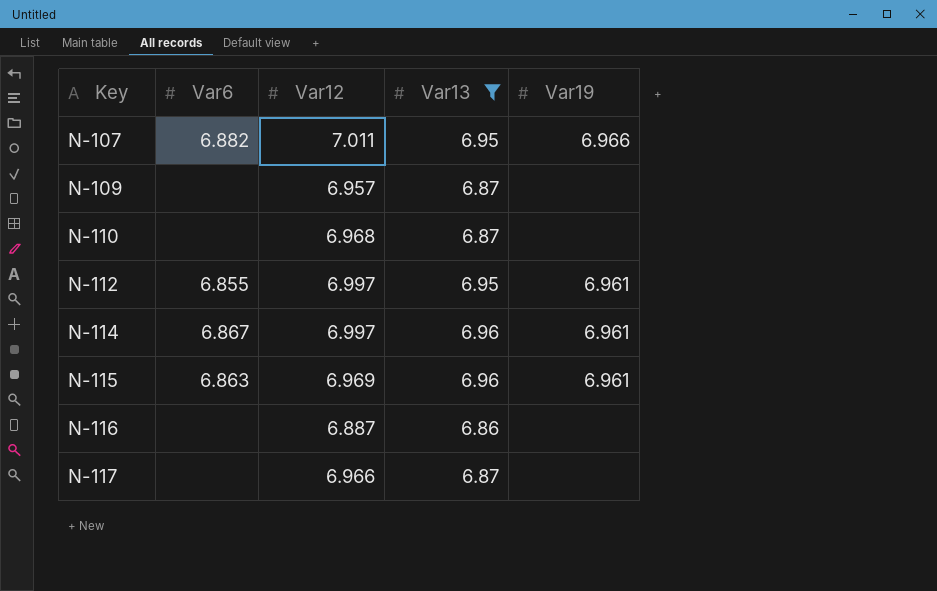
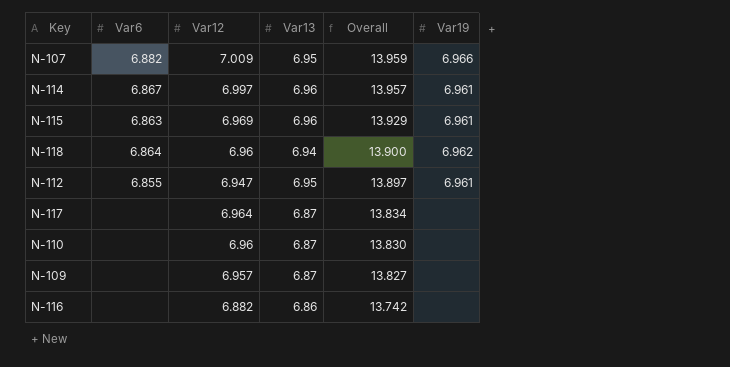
filter: Var13 != 6.94 -> none
row order: Key ascending -> Overall descending
column Overall | formula: none -> [Var12] + [Var13]
N-107 | Var12: 7.011 -> 7.009
N-112 | Var12: 6.997 -> 6.947
N-117 | Var12: 6.966 -> 6.964
N-110 | Var12: 6.968 -> 6.96
N-116 | Var12: 6.887 -> 6.882

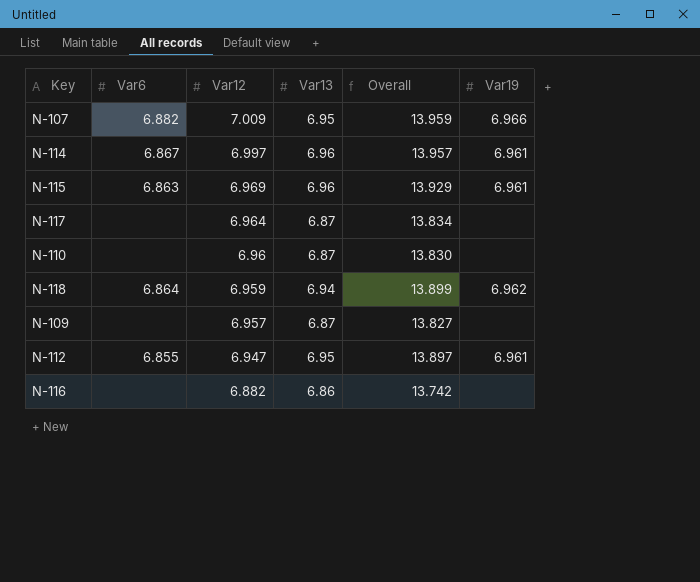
row order: Overall descending -> Var12 descending
N-118 | Var12: 6.96 -> 6.959
N-118 | Overall: 13.900 -> 13.899

